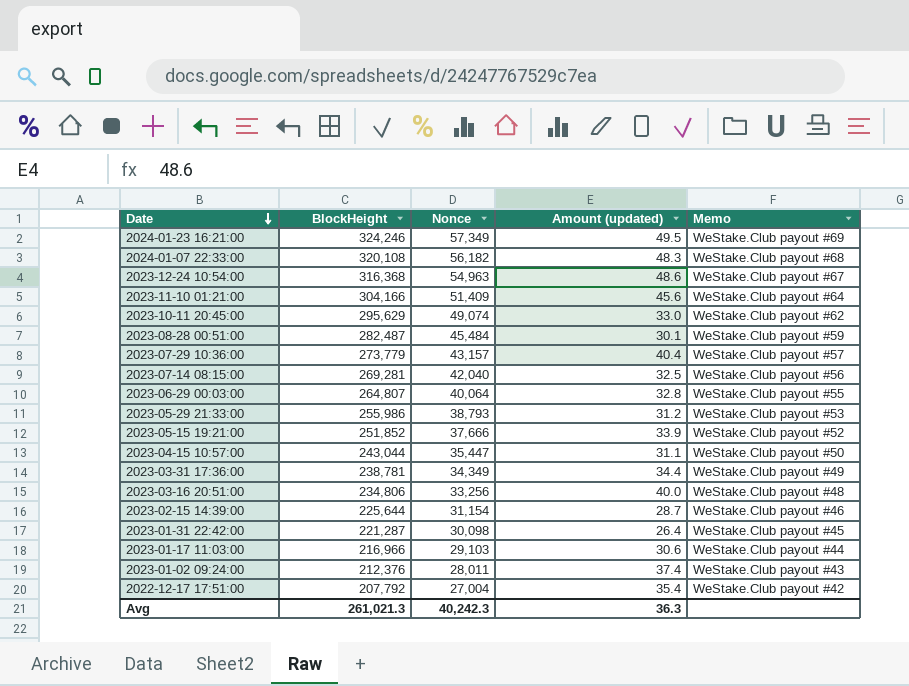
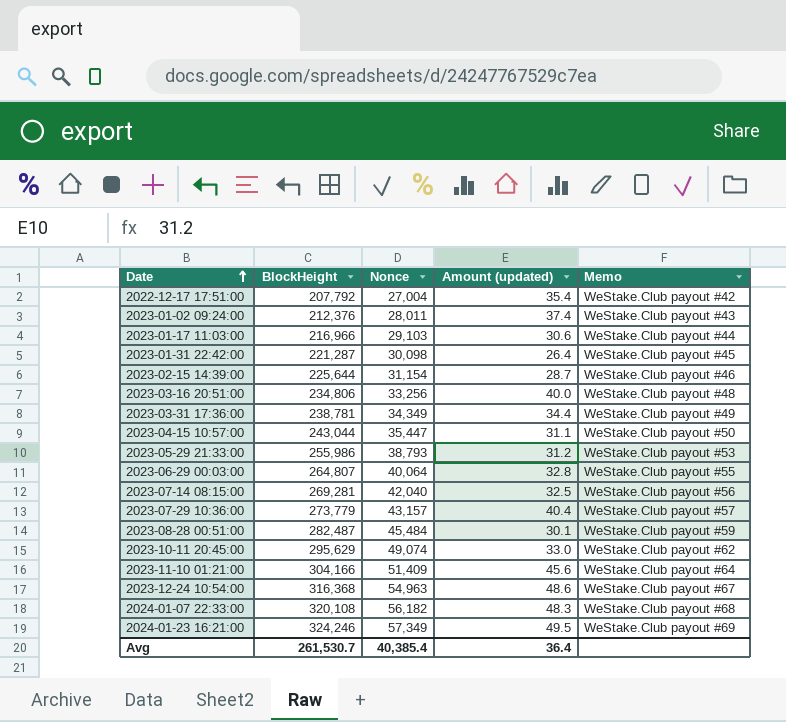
row order: Date descending -> Date ascending
row 2023-05-15 19:21:00: 251,852 | 37,666 | 33.9 | WeStake.Club payout #52 -> none
Avg | BlockHeight: 261,021.3 -> 261,530.7
Avg | Nonce: 40,242.3 -> 40,385.4
Avg | Amount (updated): 36.3 -> 36.4

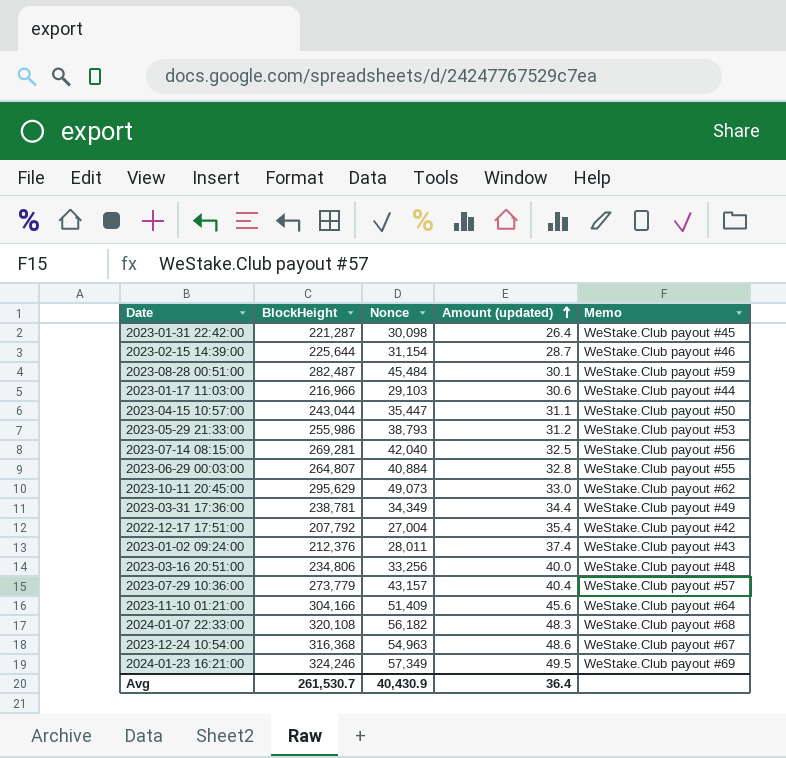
row order: Date ascending -> Amount (updated) ascending
2023-06-29 00:03:00 | Nonce: 40,064 -> 40,884
2023-10-11 20:45:00 | Nonce: 49,074 -> 49,073
Avg | Nonce: 40,385.4 -> 40,430.9

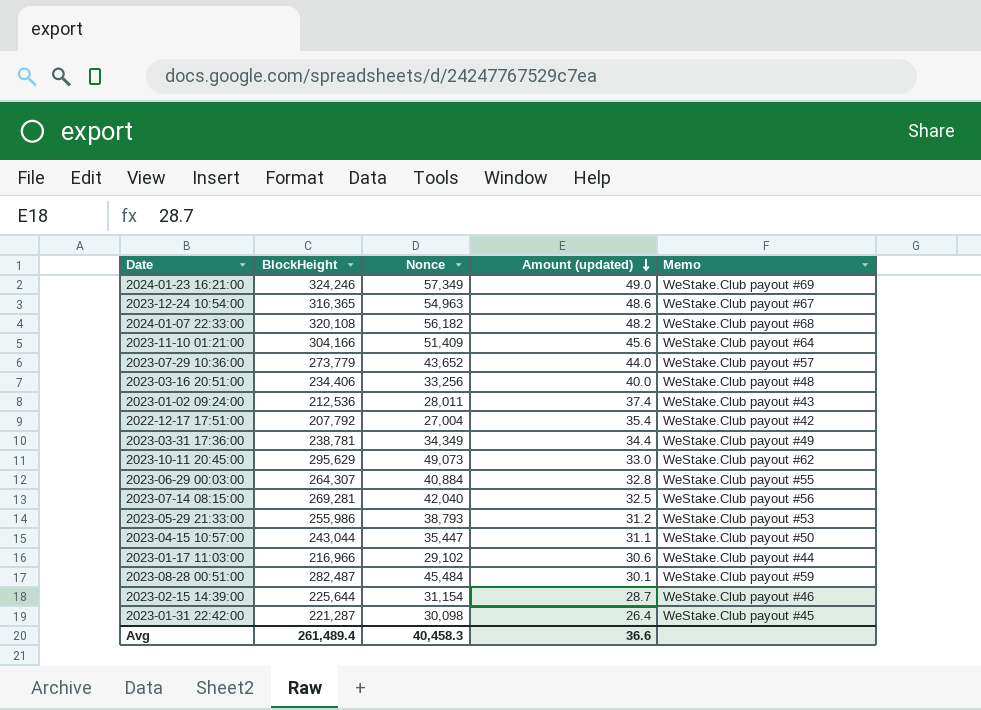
row order: Amount (updated) ascending -> Amount (updated) descending
2024-01-23 16:21:00 | Amount (updated): 49.5 -> 49.0
2023-12-24 10:54:00 | BlockHeight: 316,368 -> 316,365
2024-01-07 22:33:00 | Amount (updated): 48.3 -> 48.2
2023-07-29 10:36:00 | Nonce: 43,157 -> 43,652
2023-07-29 10:36:00 | Amount (updated): 40.4 -> 44.0
2023-03-16 20:51:00 | BlockHeight: 234,806 -> 234,406
2023-01-02 09:24:00 | BlockHeight: 212,376 -> 212,536
2023-06-29 00:03:00 | BlockHeight: 264,807 -> 264,307
2023-01-17 11:03:00 | Nonce: 29,103 -> 29,102
Avg | BlockHeight: 261,530.7 -> 261,489.4
Avg | Nonce: 40,430.9 -> 40,458.3
Avg | Amount (updated): 36.4 -> 36.6

